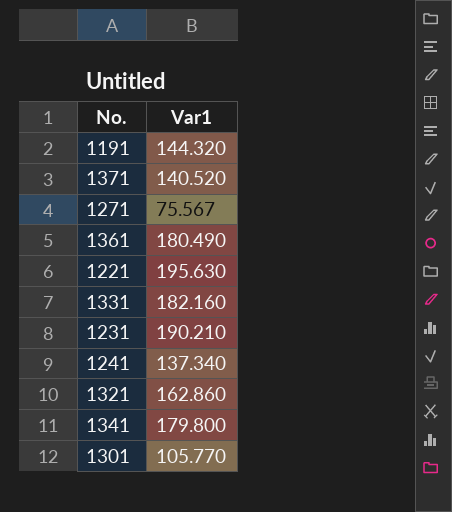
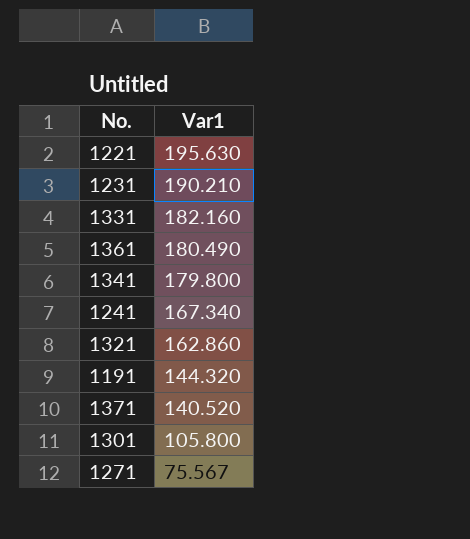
row order: none -> Var1 descending
1241 | Var1: 137.340 -> 167.340
1301 | Var1: 105.770 -> 105.800

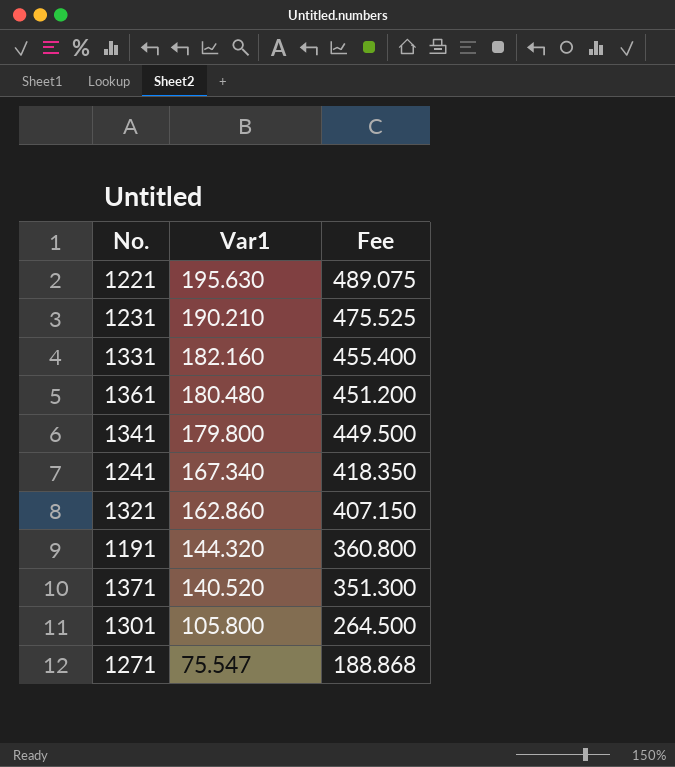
column Fee | formula: none -> [Var1] * 2.5
1361 | Var1: 180.490 -> 180.480
1271 | Var1: 75.567 -> 75.547

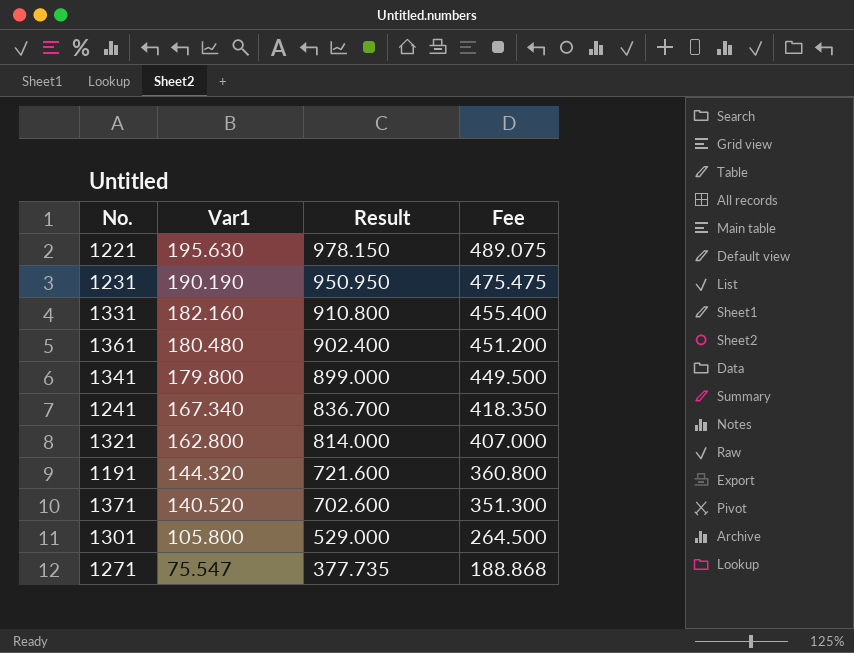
column Result | formula: none -> [Var1] * 5
1231 | Var1: 190.210 -> 190.190
1231 | Fee: 475.525 -> 475.475
1321 | Var1: 162.860 -> 162.800
1321 | Fee: 407.150 -> 407.000

